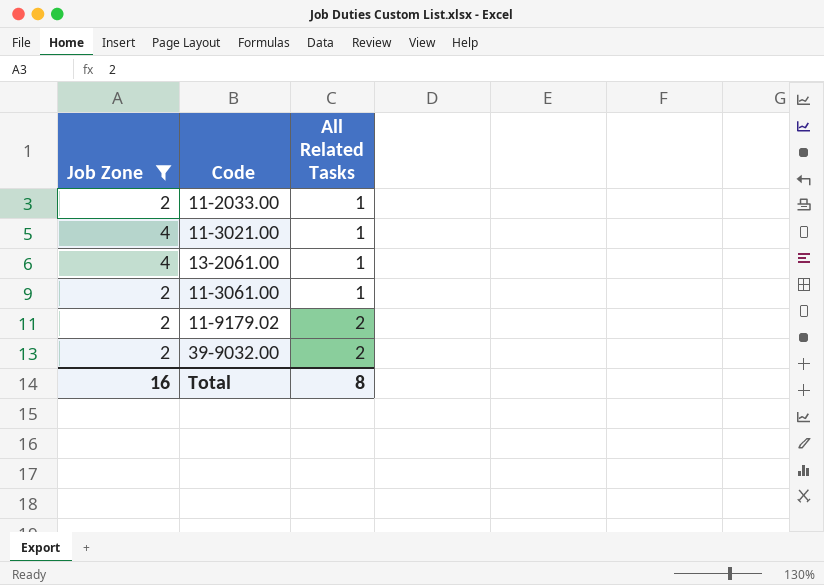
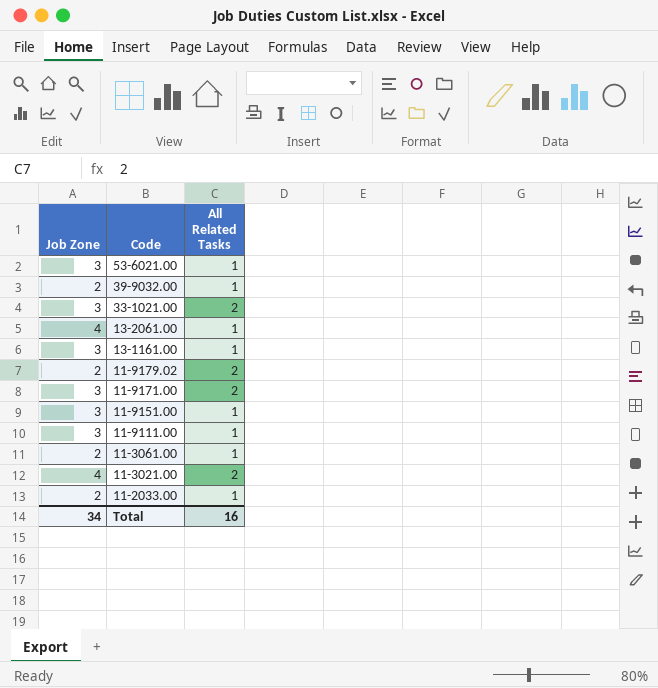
filter: Job Zone != 3 -> none
row order: All Related Tasks ascending -> Code descending
39-9032.00 | All Related Tasks: 2 -> 1
11-3021.00 | All Related Tasks: 1 -> 2
Total | Job Zone: 16 -> 34
Total | All Related Tasks: 8 -> 16

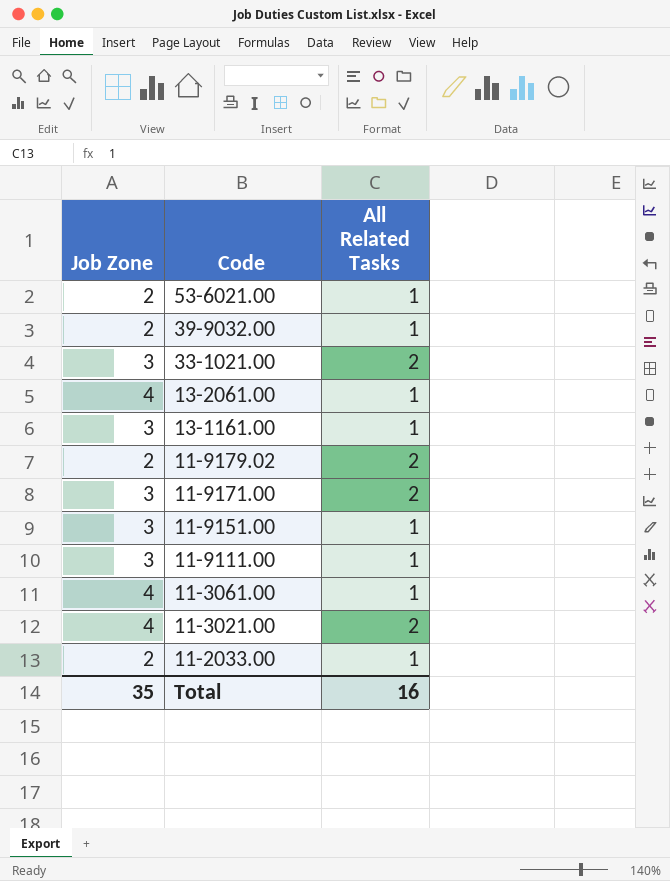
53-6021.00 | Job Zone: 3 -> 2
11-3061.00 | Job Zone: 2 -> 4
Total | Job Zone: 34 -> 35

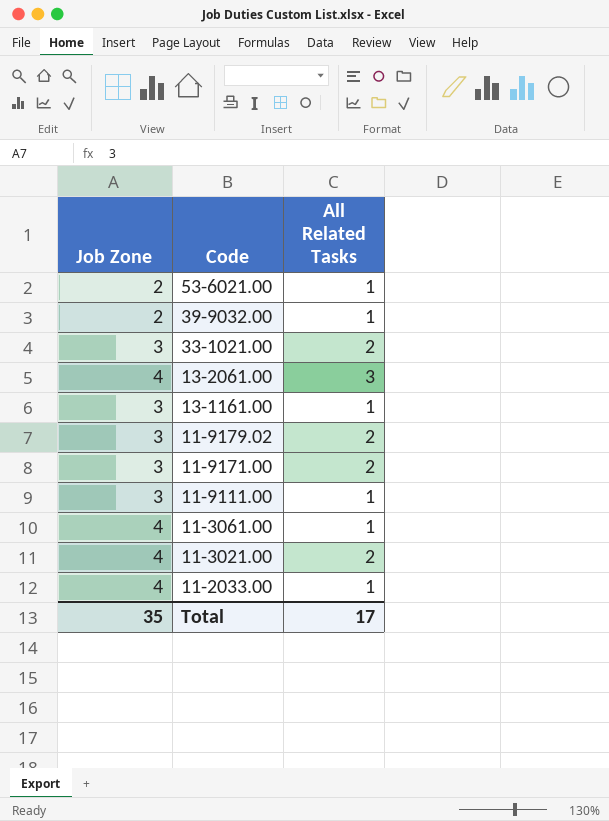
row 11-9151.00: 3 | 1 -> none
13-2061.00 | All Related Tasks: 1 -> 3
11-9179.02 | Job Zone: 2 -> 3
11-2033.00 | Job Zone: 2 -> 4
Total | All Related Tasks: 16 -> 17

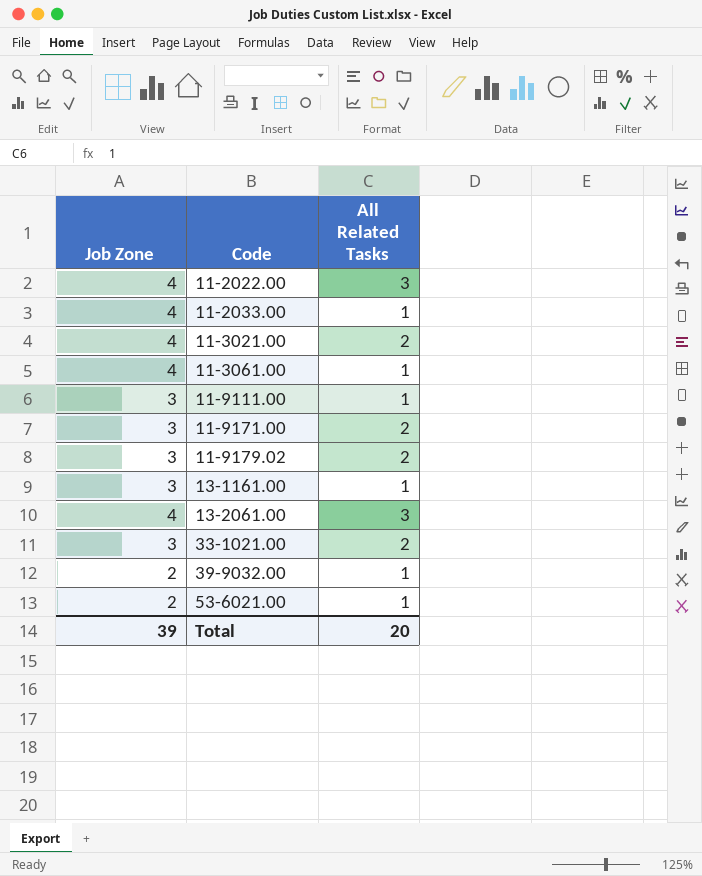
row order: Code descending -> Code ascending
row 11-2022.00: none -> 4 | 3
Total | Job Zone: 35 -> 39
Total | All Related Tasks: 17 -> 20

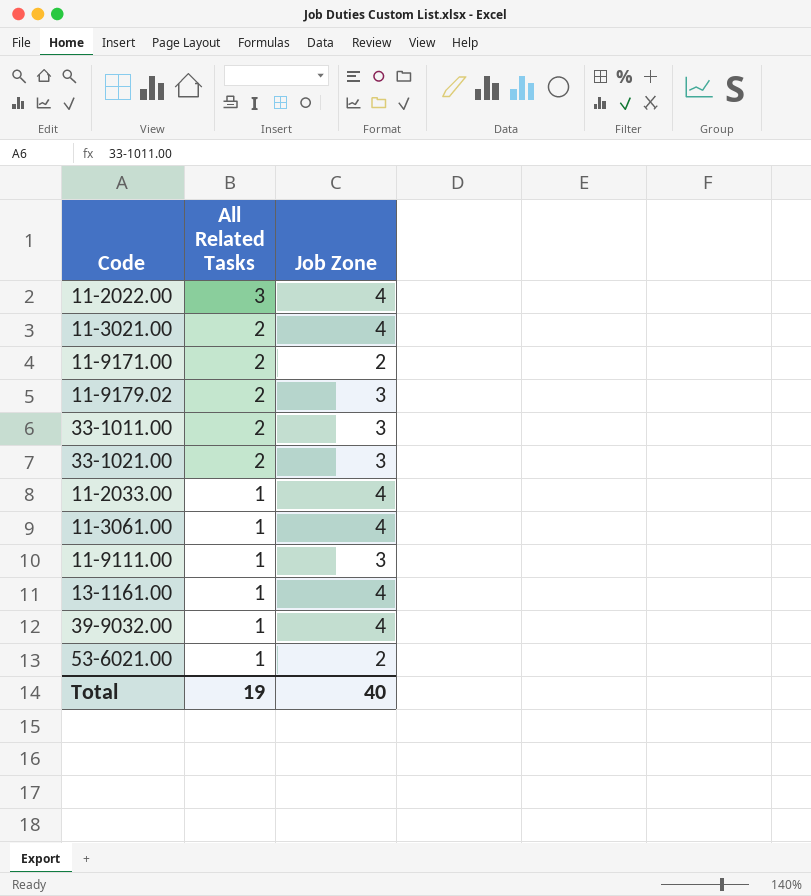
row order: Code ascending -> All Related Tasks descending
column Job Zone | position: 1 -> 3
row 13-2061.00: 4 | 3 -> none
11-9171.00 | Job Zone: 3 -> 2
row 33-1011.00: none -> 2 | 3
13-1161.00 | Job Zone: 3 -> 4
39-9032.00 | Job Zone: 2 -> 4
Total | All Related Tasks: 20 -> 19
Total | Job Zone: 39 -> 40

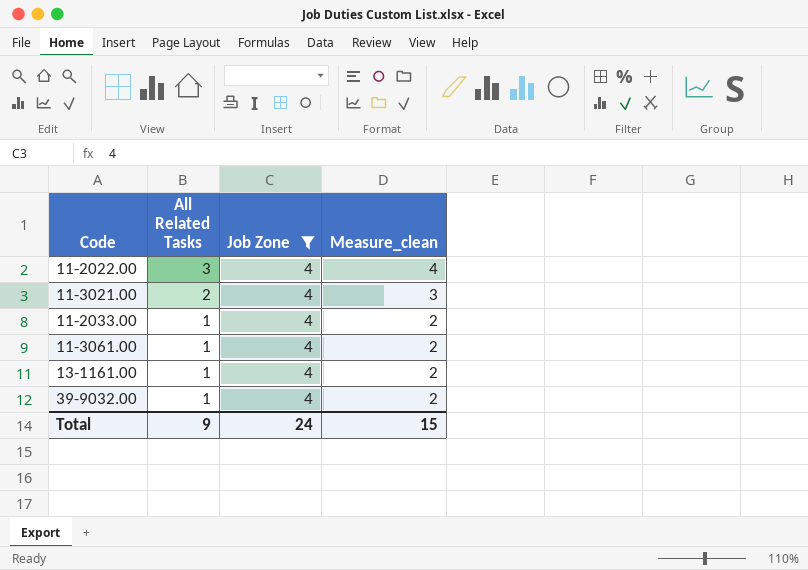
filter: none -> Job Zone = 4
column Measure_clean | formula: none -> [All Related Tasks] + 1
Total | All Related Tasks: 19 -> 9
Total | Job Zone: 40 -> 24

